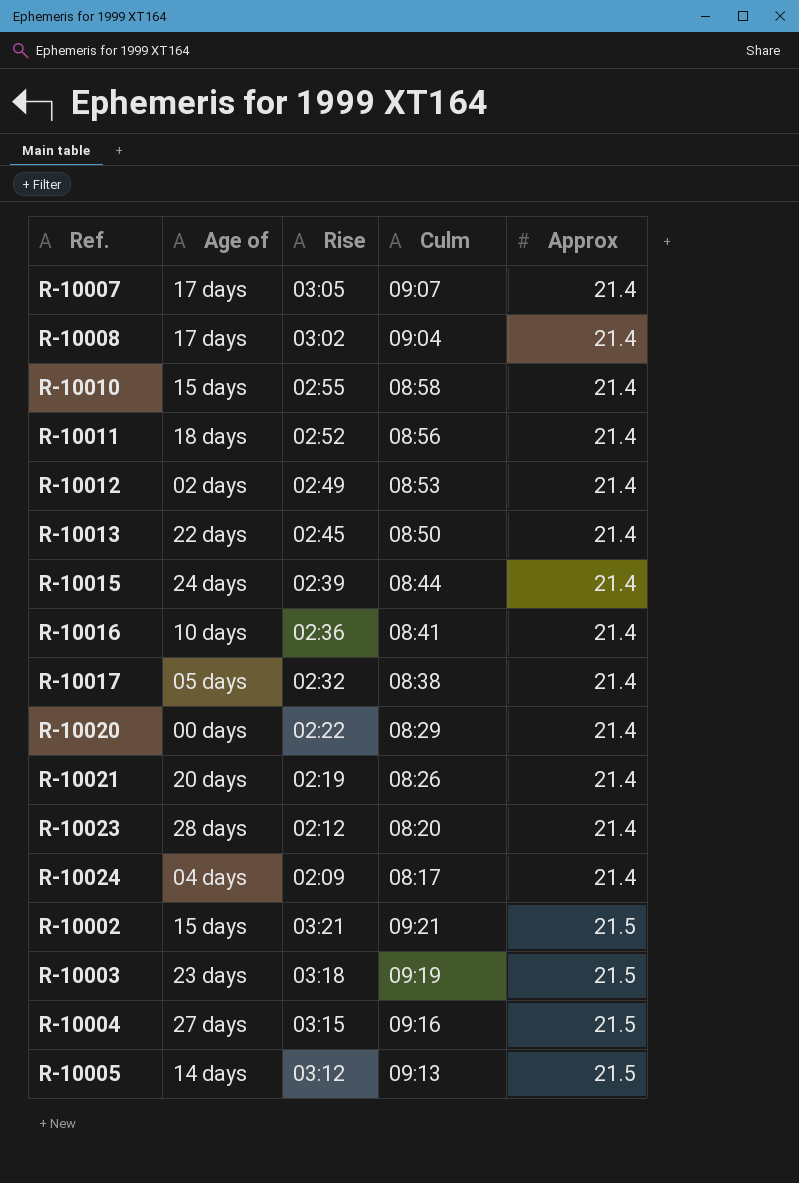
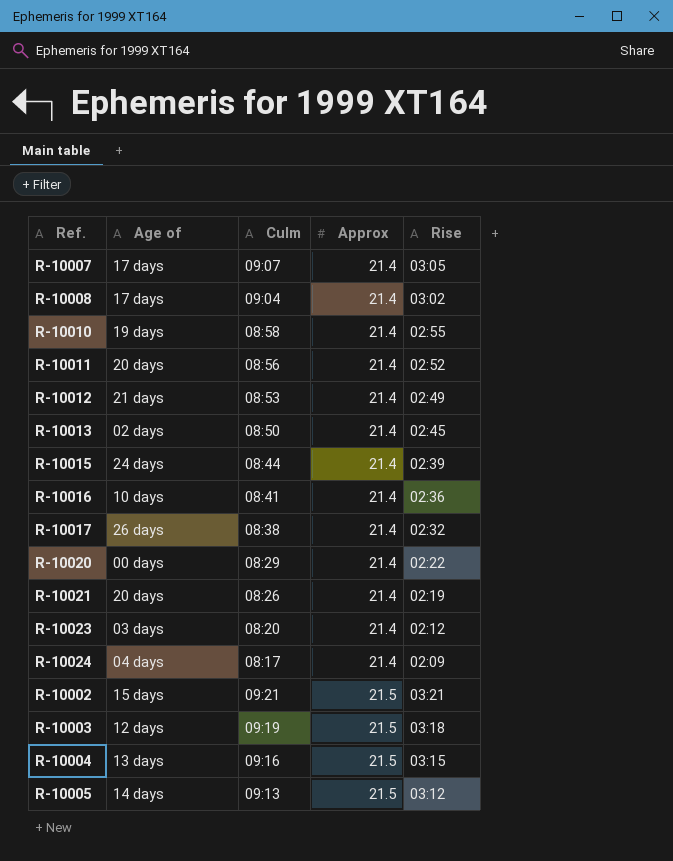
column Rise | position: 3 -> 5
R-10010 | Age of: 15 days -> 19 days
R-10011 | Age of: 18 days -> 20 days
R-10012 | Age of: 02 days -> 21 days
R-10013 | Age of: 22 days -> 02 days
R-10017 | Age of: 05 days -> 26 days
R-10023 | Age of: 28 days -> 03 days
R-10003 | Age of: 23 days -> 12 days
R-10004 | Age of: 27 days -> 13 days

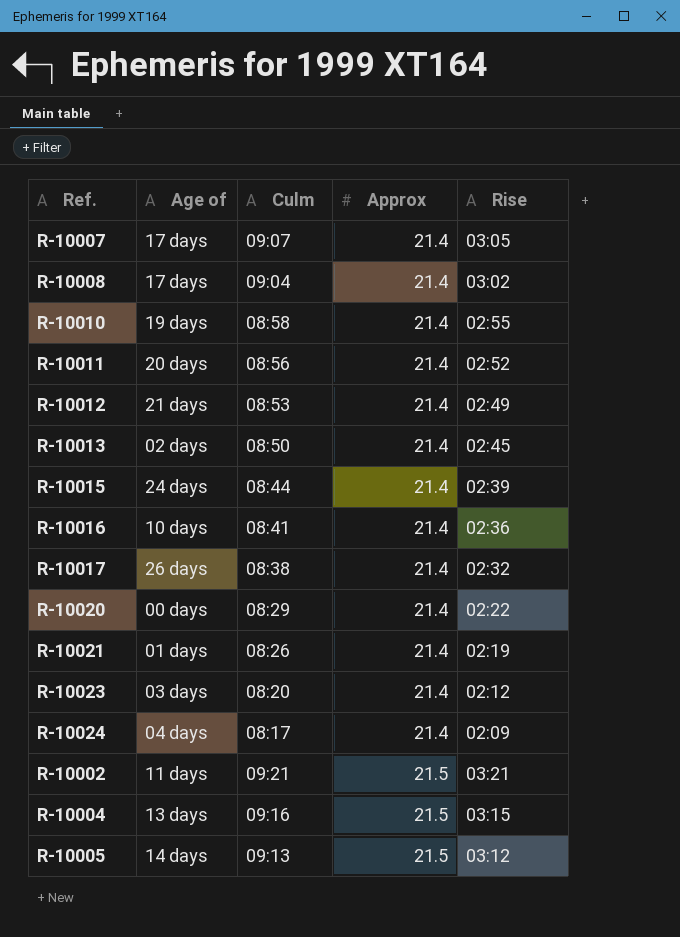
row R-10003: 12 days | 09:19 | 21.5 | 03:18 -> none
R-10021 | Age of: 20 days -> 01 days
R-10002 | Age of: 15 days -> 11 days

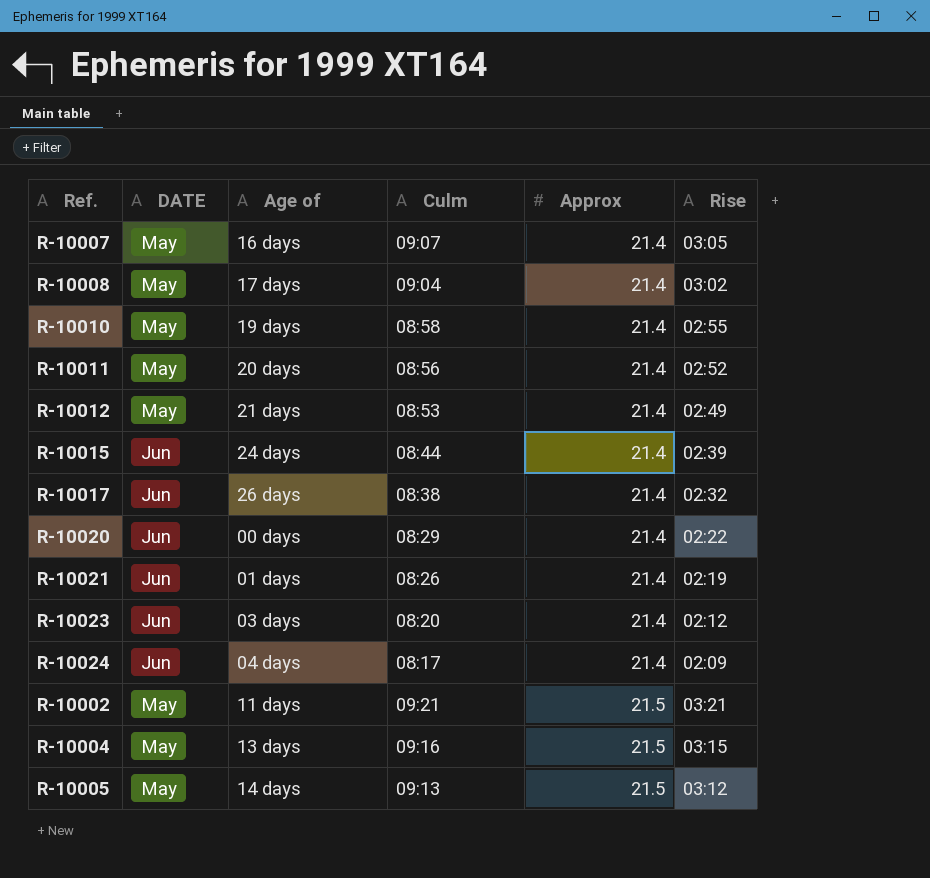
column DATE | position: none -> 2
row R-10013: 02 days | 08:50 | 21.4 | 02:45 -> none
row R-10016: 10 days | 08:41 | 21.4 | 02:36 -> none
R-10007 | Age of: 17 days -> 16 days

